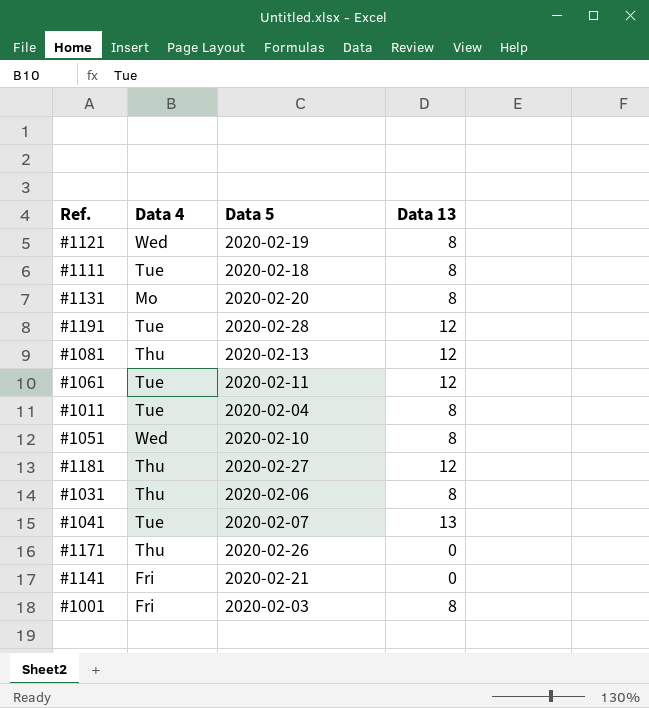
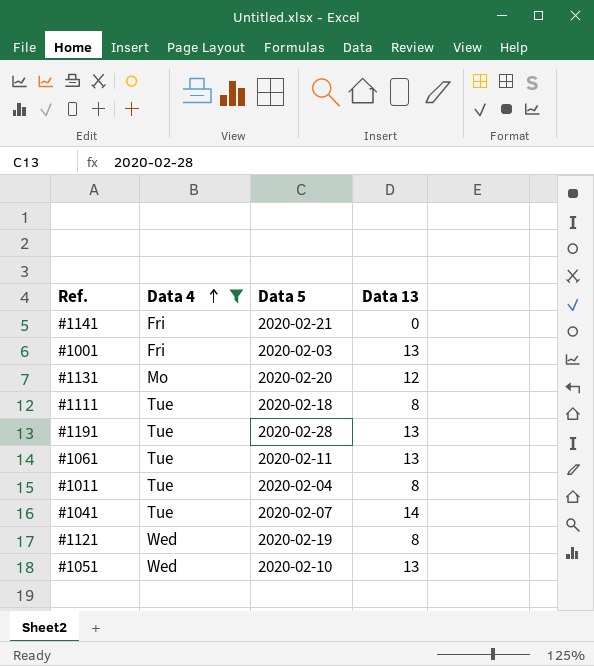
filter: none -> Data 4 != Thu
row order: none -> Data 4 ascending
#1001 | Data 13: 8 -> 13
#1131 | Data 13: 8 -> 12
#1191 | Data 13: 12 -> 13
#1061 | Data 13: 12 -> 13
#1041 | Data 13: 13 -> 14
#1051 | Data 13: 8 -> 13

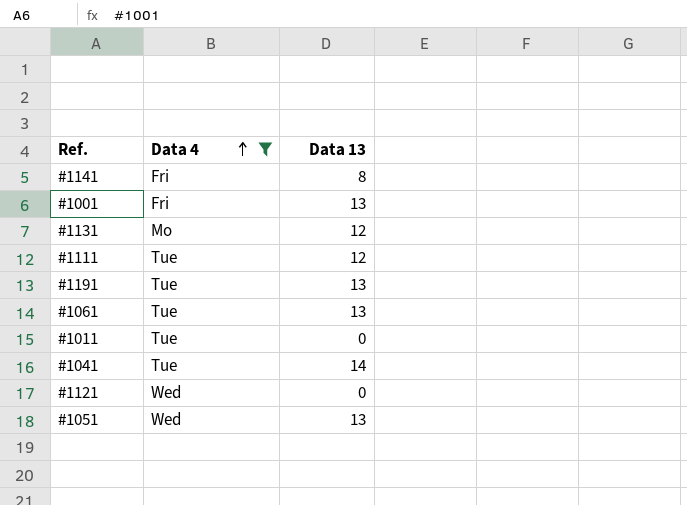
column Data 5 | position: 3 -> none
#1141 | Data 13: 0 -> 8
#1111 | Data 13: 8 -> 12
#1011 | Data 13: 8 -> 0
#1121 | Data 13: 8 -> 0

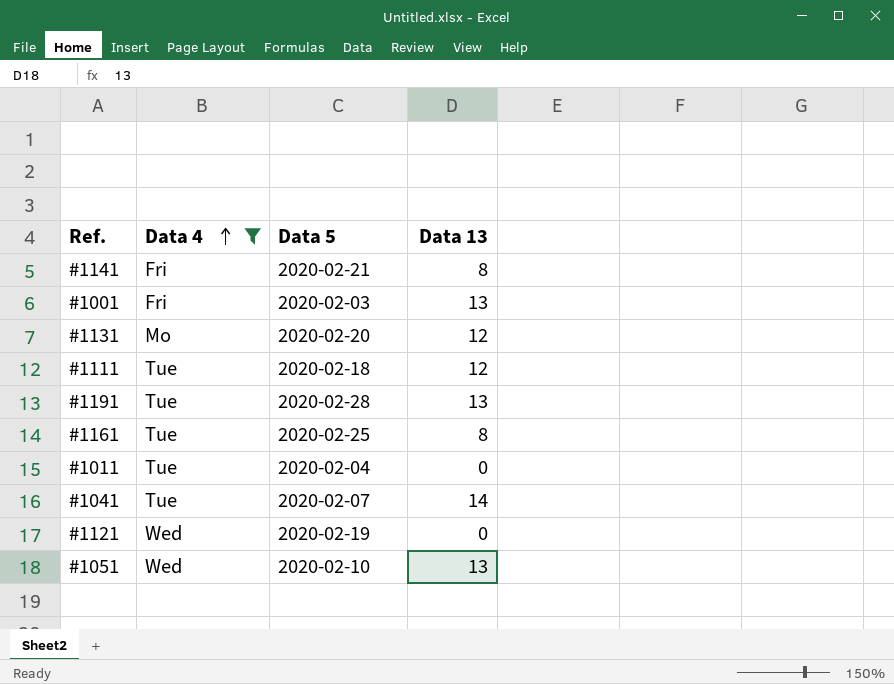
column Data 5 | position: none -> 3
row #1061: Tue | 13 -> none
row #1161: none -> Tue | 2020-02-25 | 8

